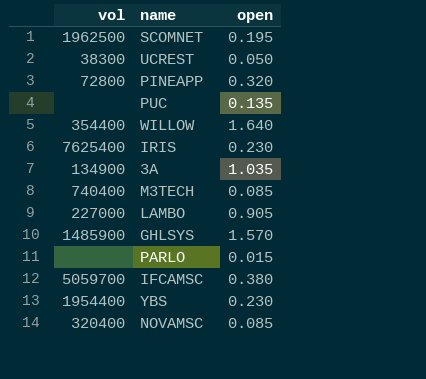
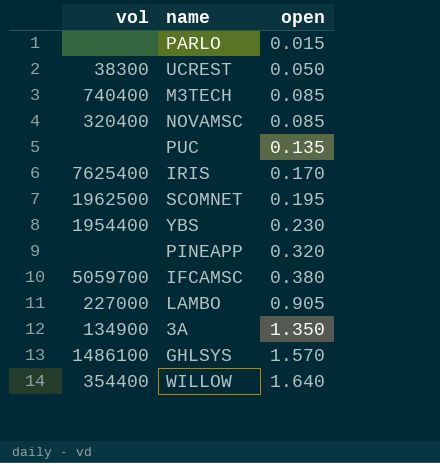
row order: none -> open ascending
IRIS | open: 0.230 -> 0.170
PINEAPP | vol: 72800 -> none
3A | open: 1.035 -> 1.350
GHLSYS | vol: 1485900 -> 1486100

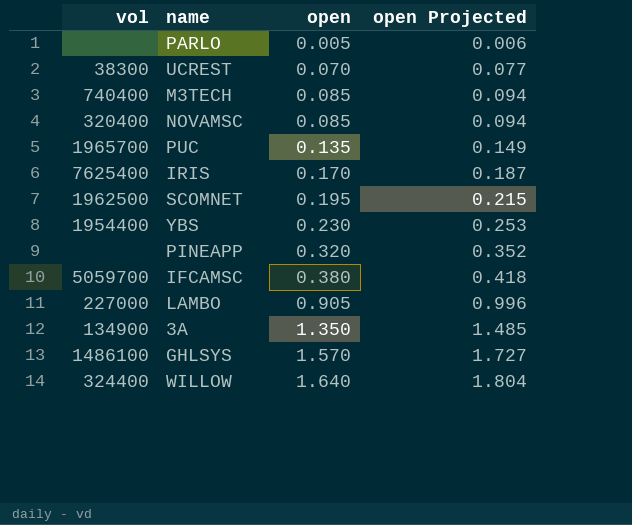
column open Projected | formula: none -> [open] * 1.1
PARLO | open: 0.015 -> 0.005
UCREST | open: 0.050 -> 0.070
PUC | vol: none -> 1965700
WILLOW | vol: 354400 -> 324400

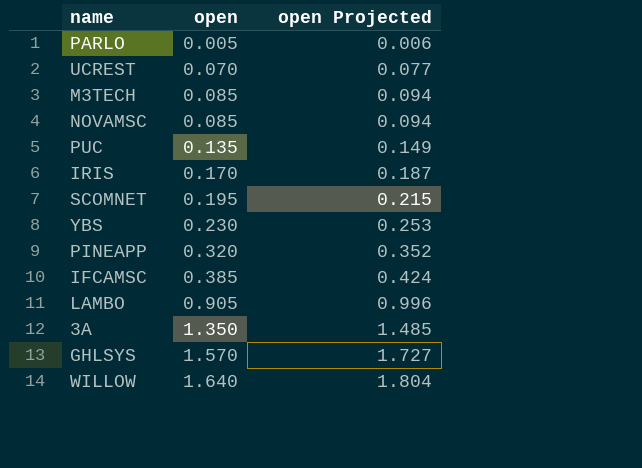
column vol | position: 1 -> none
IFCAMSC | open: 0.380 -> 0.385
IFCAMSC | open Projected: 0.418 -> 0.424

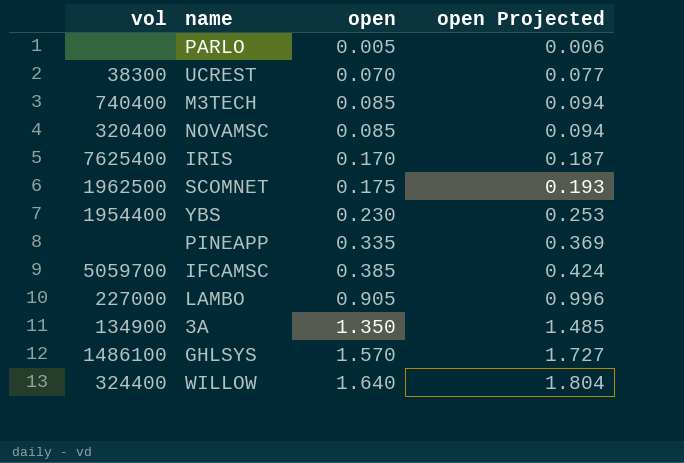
column vol | position: none -> 1
row PUC: 0.135 | 0.149 -> none
SCOMNET | open: 0.195 -> 0.175
SCOMNET | open Projected: 0.215 -> 0.193
PINEAPP | open: 0.320 -> 0.335
PINEAPP | open Projected: 0.352 -> 0.369

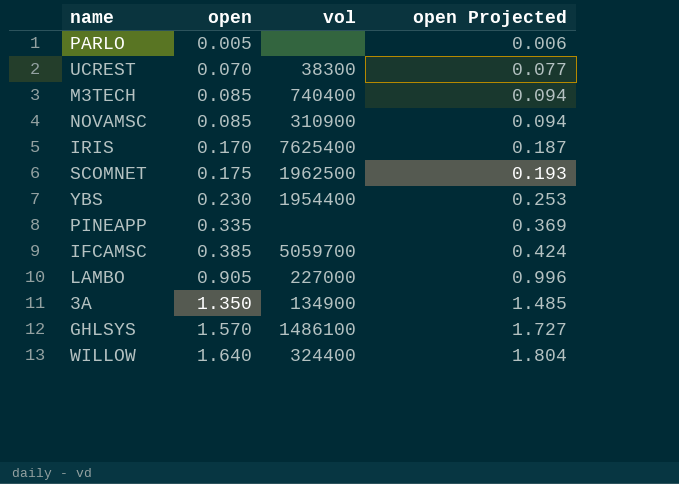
column vol | position: 1 -> 3
NOVAMSC | vol: 320400 -> 310900

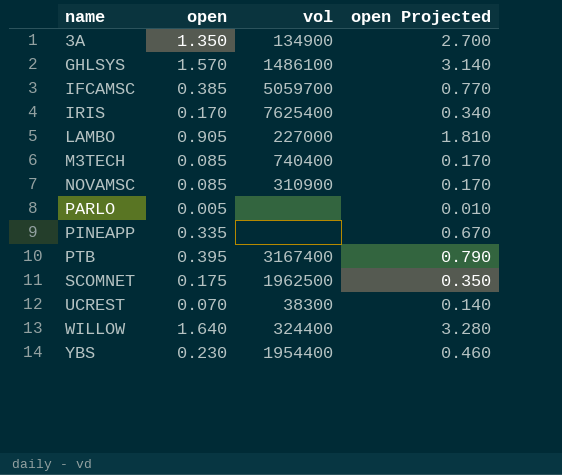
row order: open ascending -> name ascending
column open Projected | formula: [open] * 1.1 -> [open] * 2
row PTB: none -> 0.395 | 3167400 | 0.790

